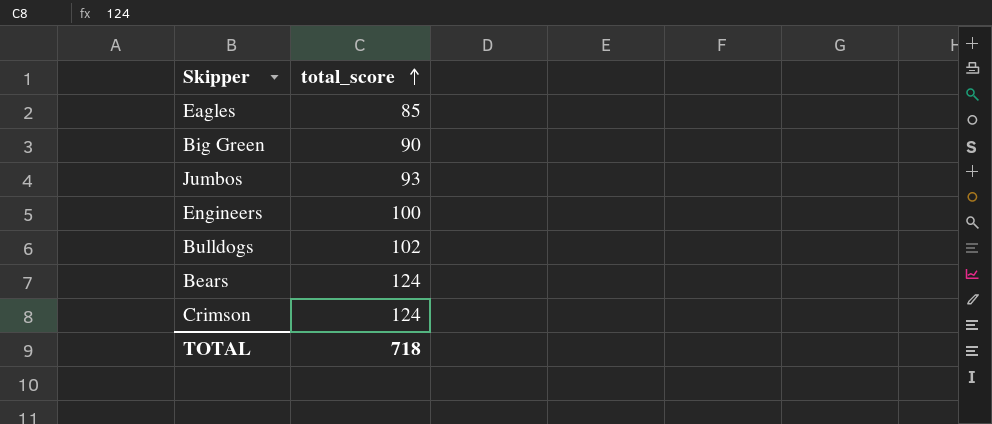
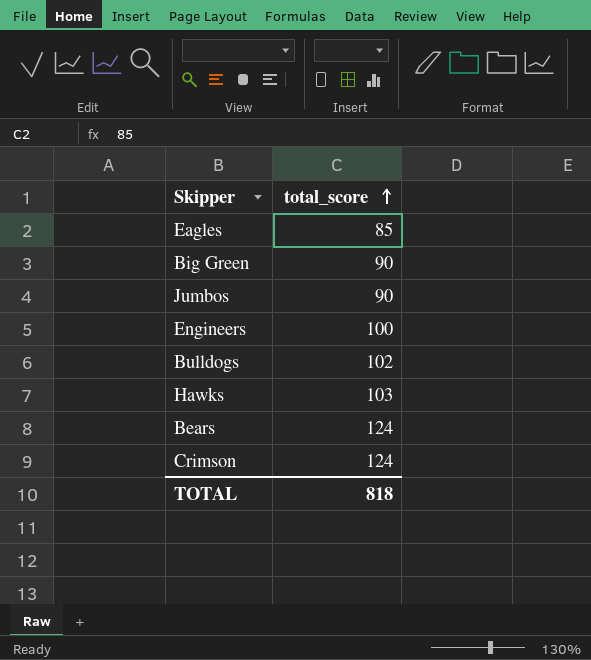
Jumbos | total_score: 93 -> 90
row Hawks: none -> 103
TOTAL | total_score: 718 -> 818

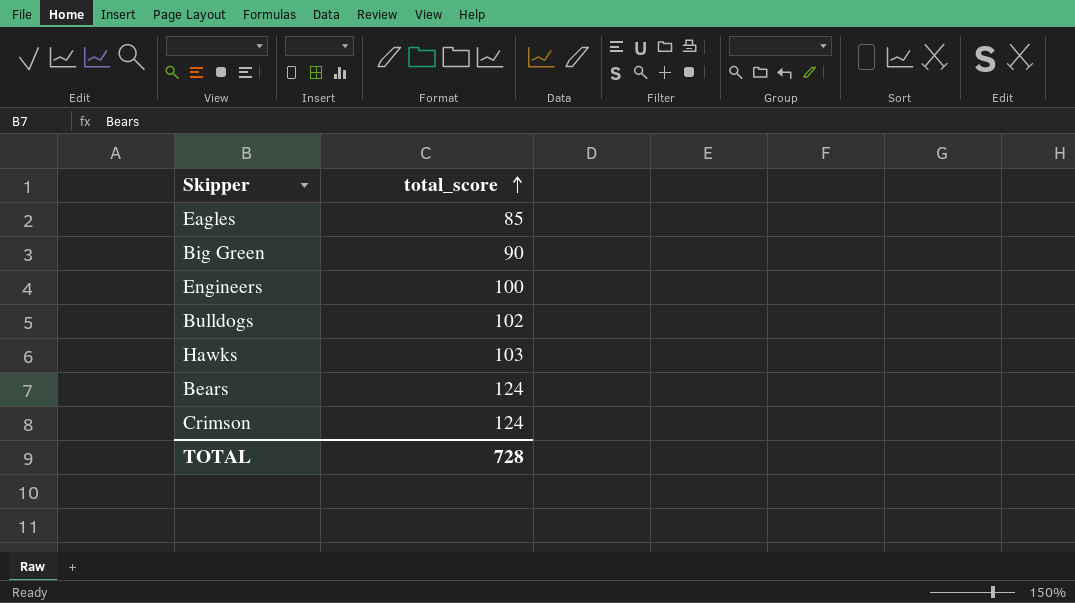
row Jumbos: 90 -> none
TOTAL | total_score: 818 -> 728

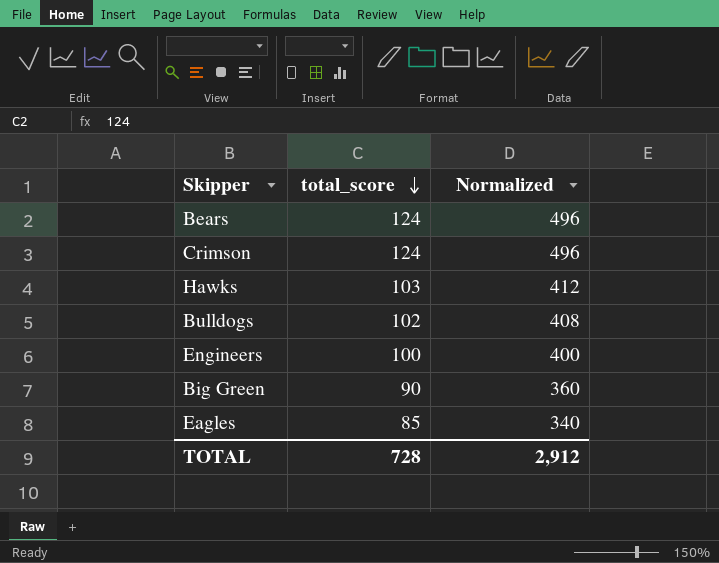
row order: total_score ascending -> total_score descending
column Normalized | formula: none -> [total_score] * 4

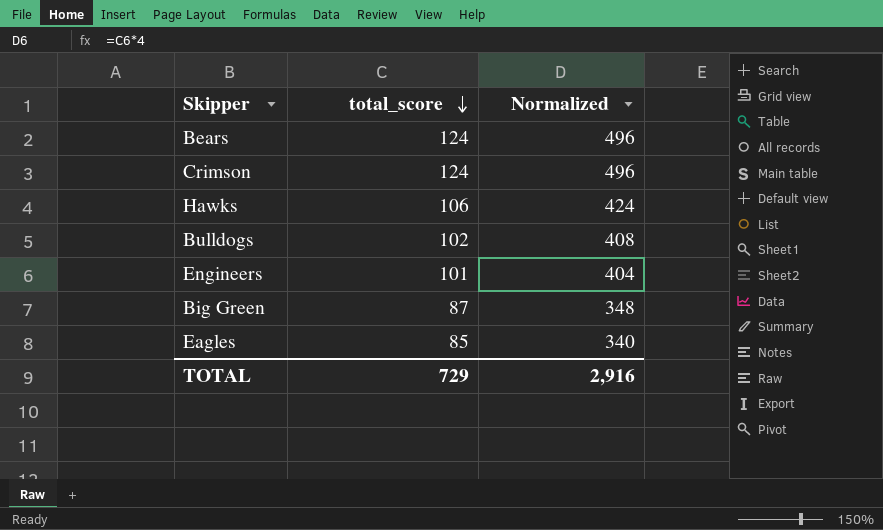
Hawks | total_score: 103 -> 106
Hawks | Normalized: 412 -> 424
Engineers | total_score: 100 -> 101
Engineers | Normalized: 400 -> 404
Big Green | total_score: 90 -> 87
Big Green | Normalized: 360 -> 348
TOTAL | total_score: 728 -> 729
TOTAL | Normalized: 2,912 -> 2,916

